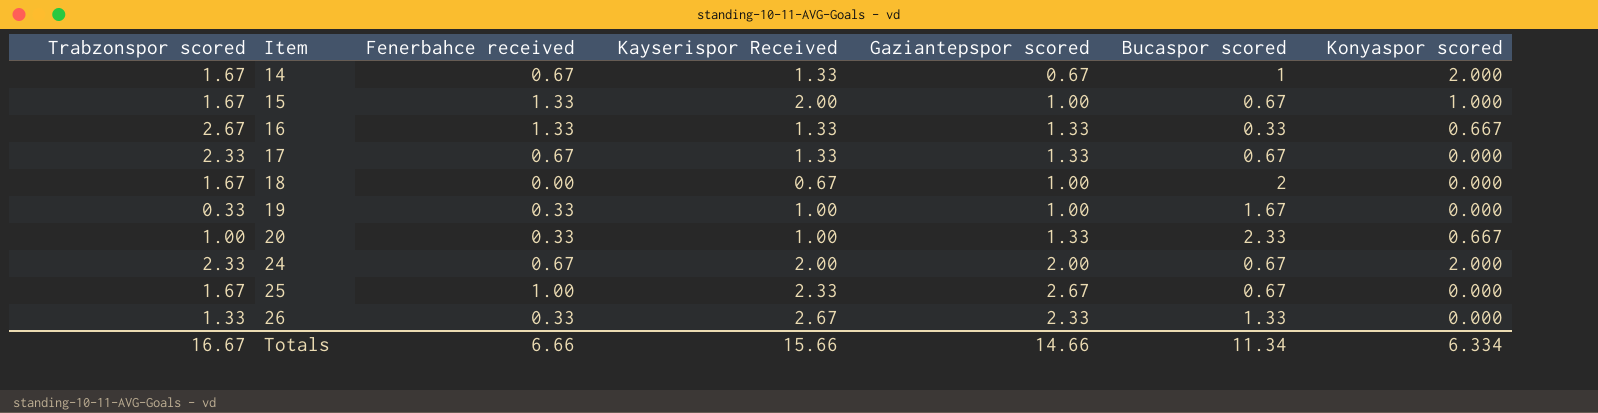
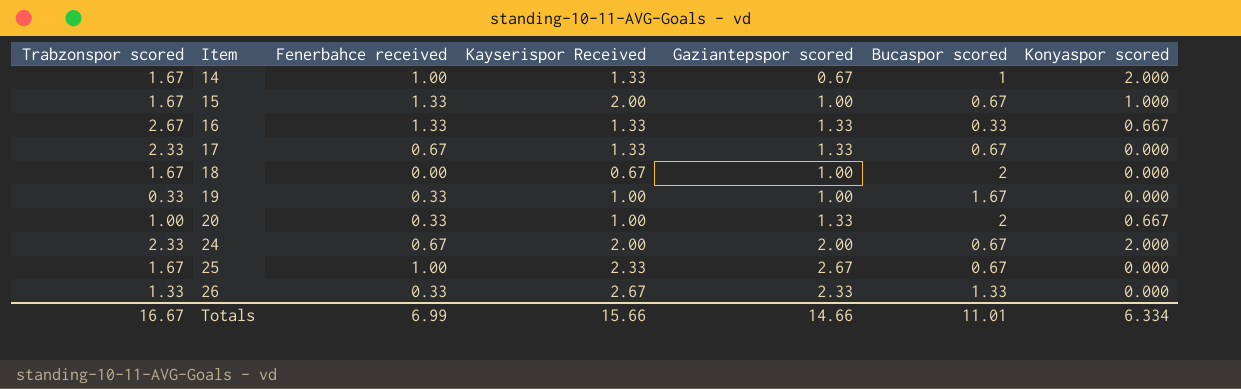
14 | Fenerbahce received: 0.67 -> 1.00
20 | Bucaspor scored: 2.33 -> 2
Totals | Fenerbahce received: 6.66 -> 6.99
Totals | Bucaspor scored: 11.34 -> 11.01

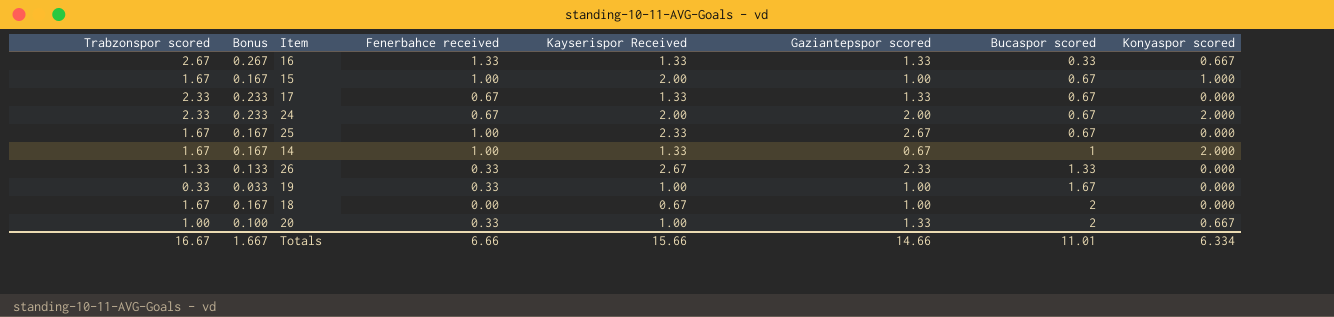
row order: Item ascending -> Bucaspor scored ascending
column Bonus | formula: none -> [Trabzonspor scored] * 0.1
15 | Fenerbahce received: 1.33 -> 1.00
Totals | Fenerbahce received: 6.99 -> 6.66

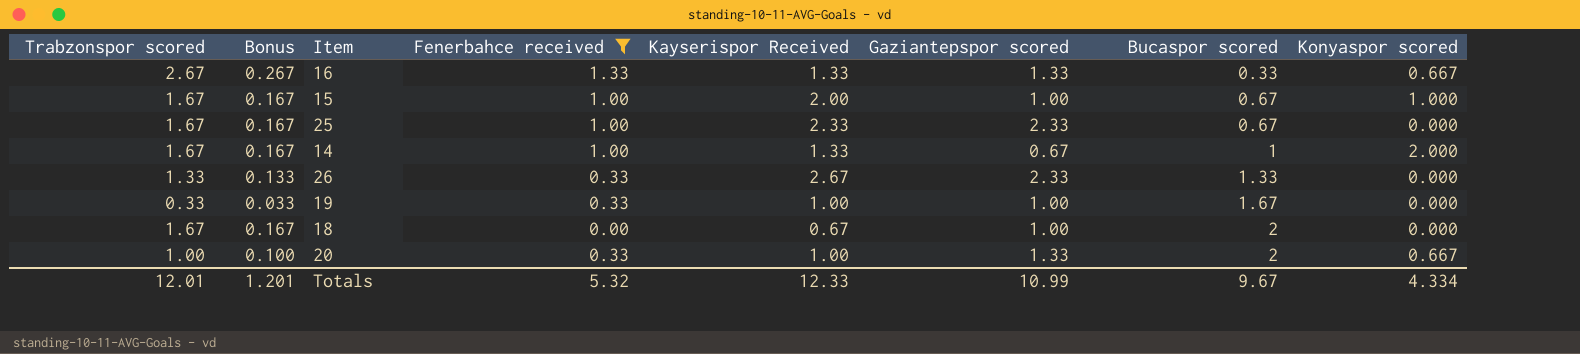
filter: none -> Fenerbahce received != 0.67
25 | Gaziantepspor scored: 2.67 -> 2.33
Totals | Trabzonspor scored: 16.67 -> 12.01
Totals | Bonus: 1.667 -> 1.201
Totals | Fenerbahce received: 6.66 -> 5.32
Totals | Kayserispor Received: 15.66 -> 12.33
Totals | Gaziantepspor scored: 14.66 -> 10.99
Totals | Bucaspor scored: 11.01 -> 9.67
Totals | Konyaspor scored: 6.334 -> 4.334

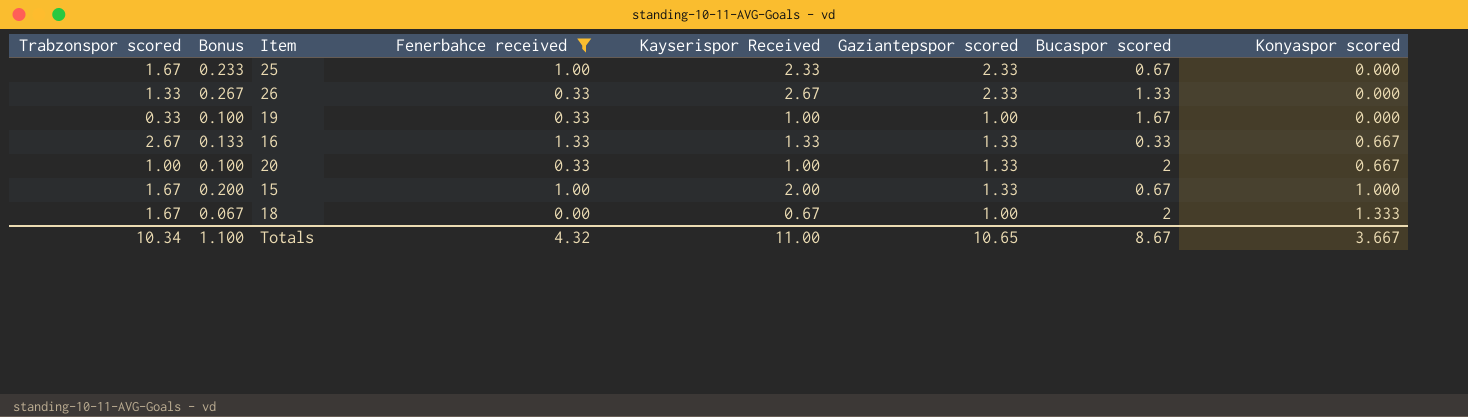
row order: Bucaspor scored ascending -> Konyaspor scored ascending
column Bonus | formula: [Trabzonspor scored] * 0.1 -> [Kayserispor Received] * 0.1
row 14: 1.67 | 0.167 | 1.00 | 1.33 | 0.67 | 1 | 2.000 -> none
15 | Gaziantepspor scored: 1.00 -> 1.33
18 | Konyaspor scored: 0.000 -> 1.333
Totals | Trabzonspor scored: 12.01 -> 10.34
Totals | Bonus: 1.201 -> 1.100
Totals | Fenerbahce received: 5.32 -> 4.32
Totals | Kayserispor Received: 12.33 -> 11.00
Totals | Gaziantepspor scored: 10.99 -> 10.65
Totals | Bucaspor scored: 9.67 -> 8.67
Totals | Konyaspor scored: 4.334 -> 3.667

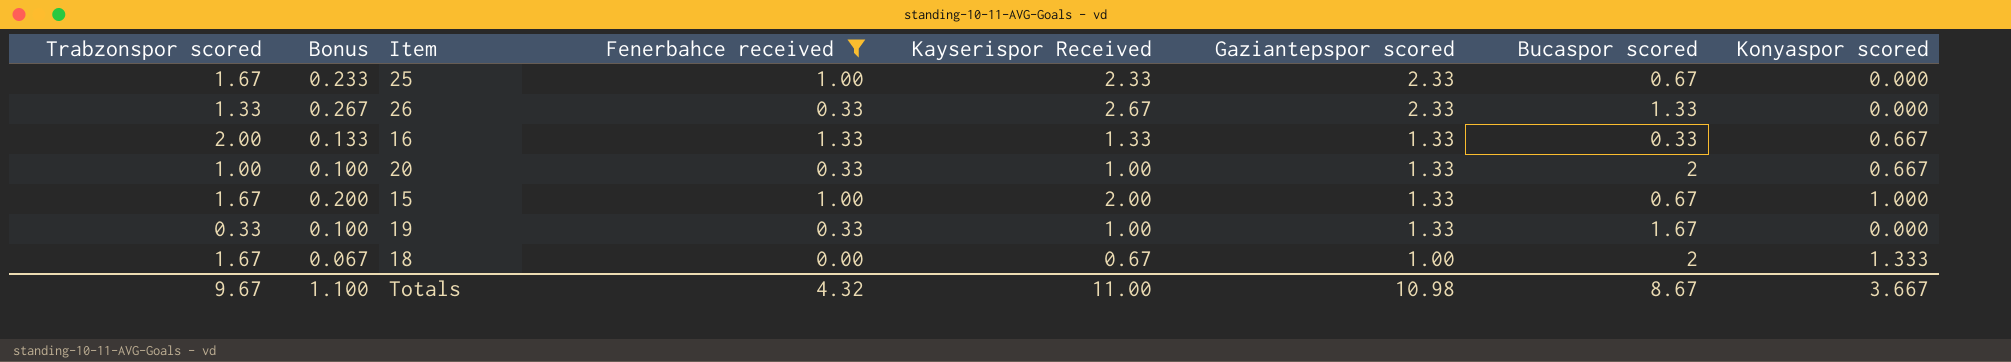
row order: Konyaspor scored ascending -> Gaziantepspor scored descending
16 | Trabzonspor scored: 2.67 -> 2.00
19 | Gaziantepspor scored: 1.00 -> 1.33
Totals | Trabzonspor scored: 10.34 -> 9.67
Totals | Gaziantepspor scored: 10.65 -> 10.98

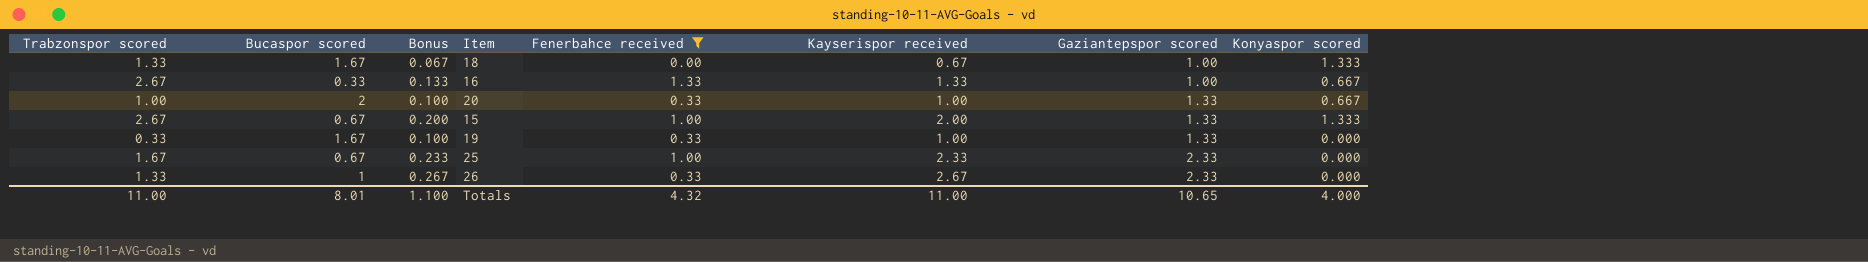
row order: Gaziantepspor scored descending -> Gaziantepspor scored ascending
column Bucaspor scored | position: 7 -> 2
column name: Kayserispor Received -> Kayserispor received
18 | Trabzonspor scored: 1.67 -> 1.33
18 | Bucaspor scored: 2 -> 1.67
16 | Trabzonspor scored: 2.00 -> 2.67
16 | Gaziantepspor scored: 1.33 -> 1.00
15 | Trabzonspor scored: 1.67 -> 2.67
15 | Konyaspor scored: 1.000 -> 1.333
26 | Bucaspor scored: 1.33 -> 1
Totals | Trabzonspor scored: 9.67 -> 11.00
Totals | Bucaspor scored: 8.67 -> 8.01
Totals | Gaziantepspor scored: 10.98 -> 10.65
Totals | Konyaspor scored: 3.667 -> 4.000

